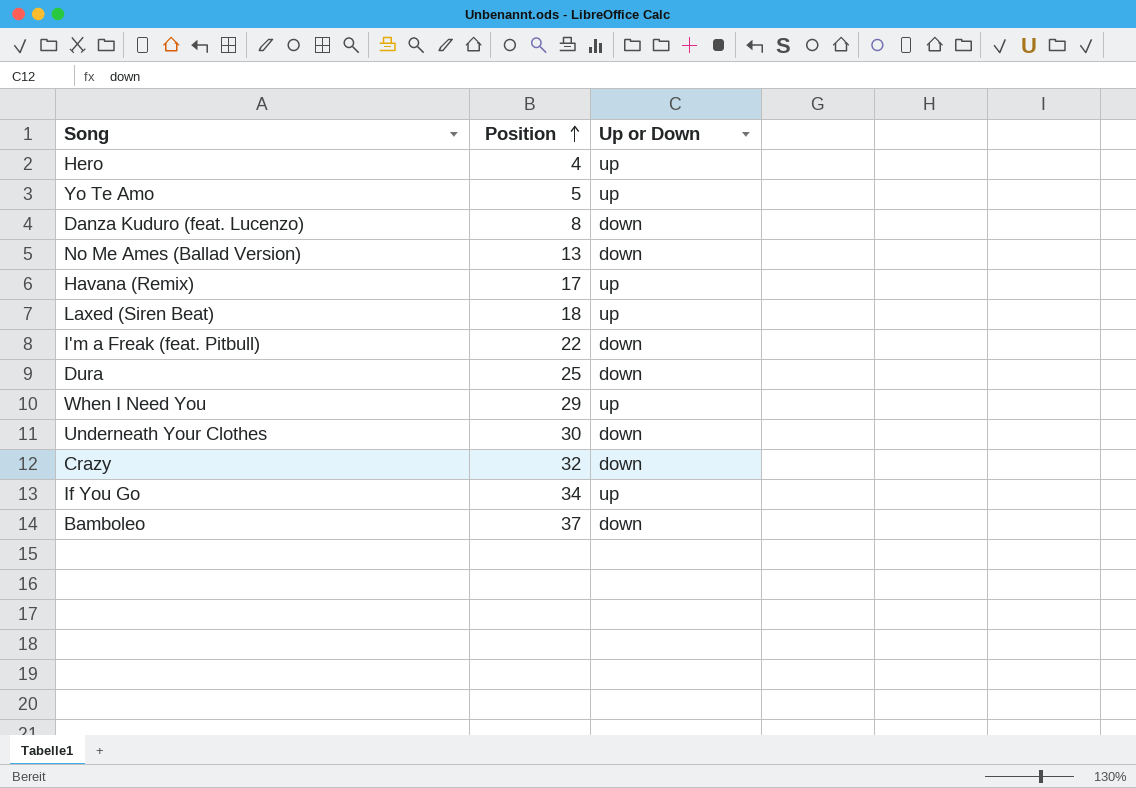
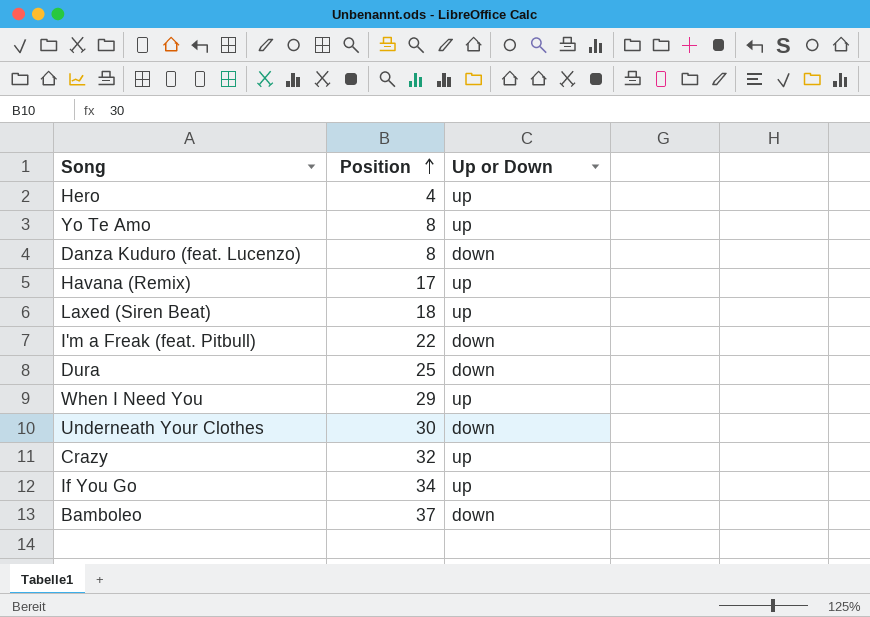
row No Me Ames (Ballad Version): 13 | down -> none
Yo Te Amo | Position: 5 -> 8
Crazy | Up or Down: down -> up

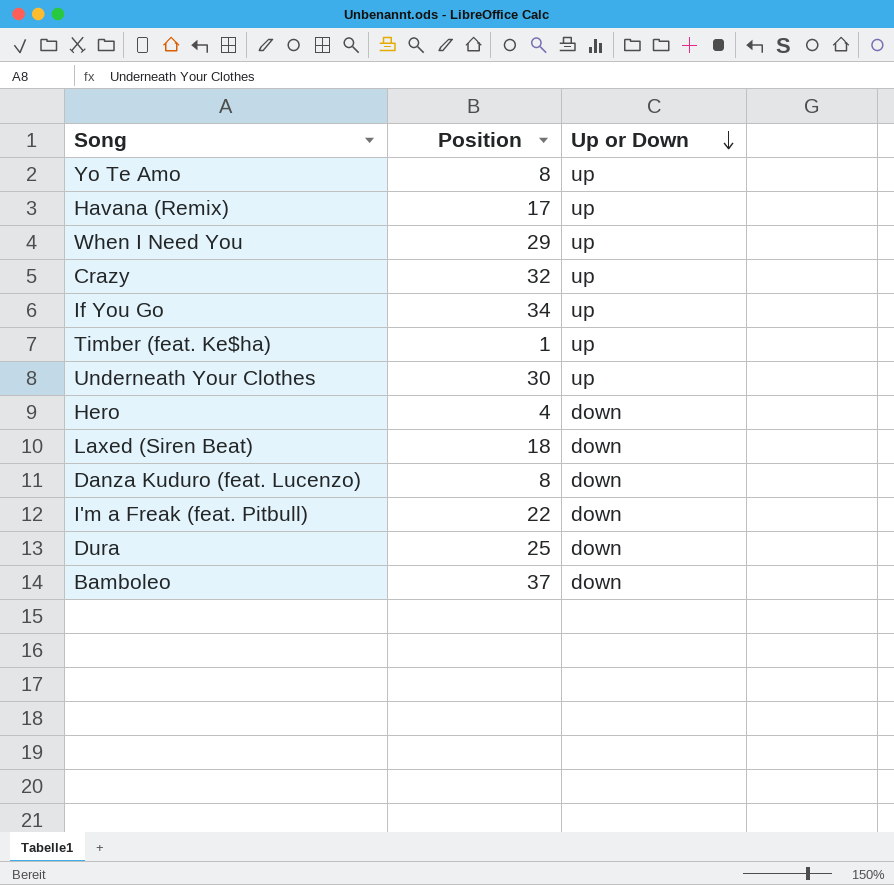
row order: Position ascending -> Up or Down descending
row Timber (feat. Ke$ha): none -> 1 | up
Underneath Your Clothes | Up or Down: down -> up
Hero | Up or Down: up -> down
Laxed (Siren Beat) | Up or Down: up -> down

